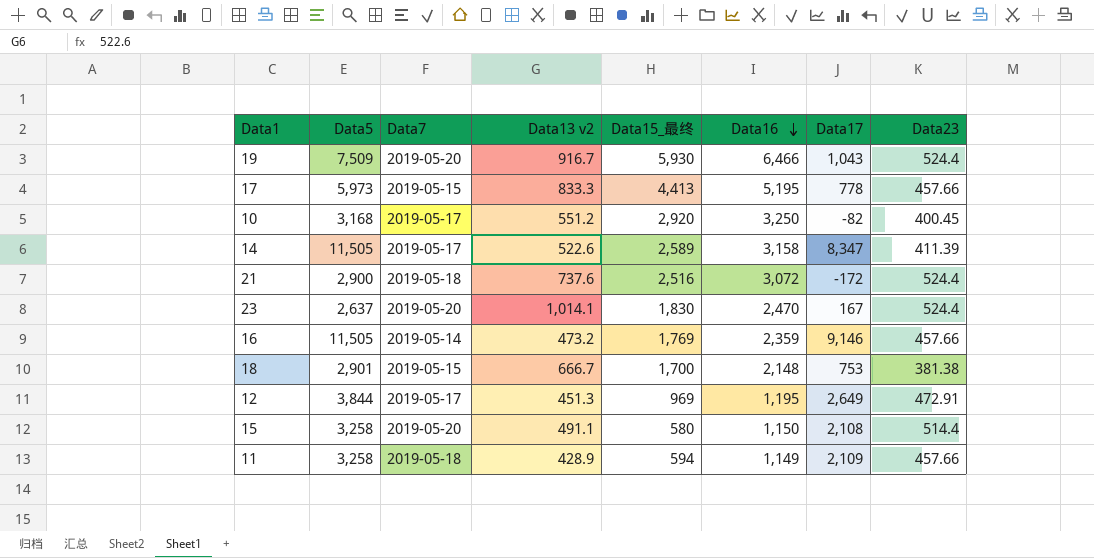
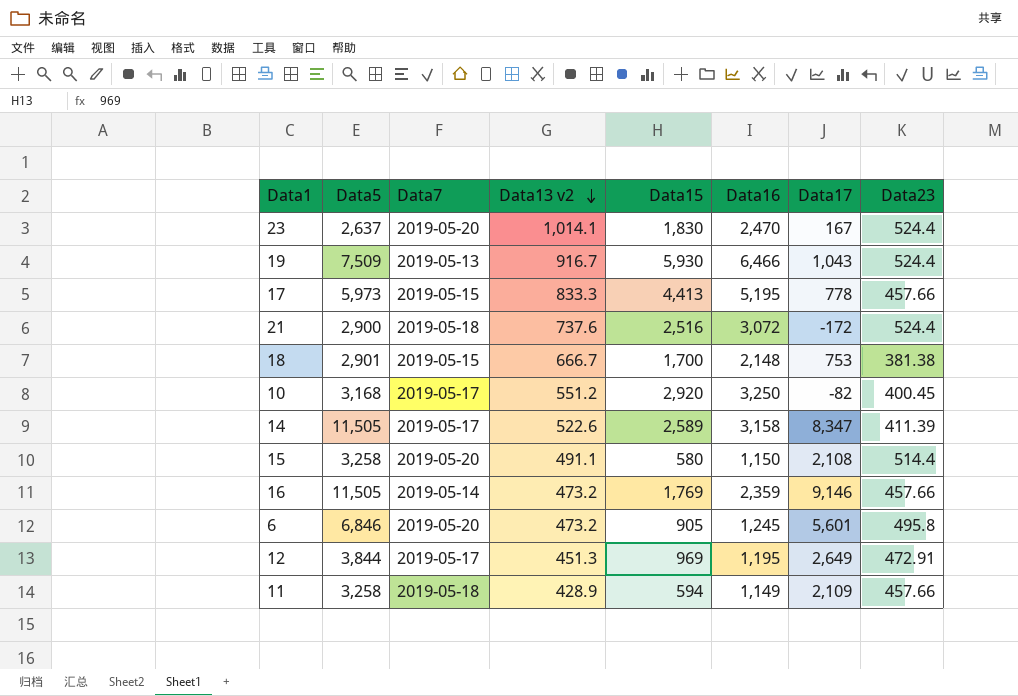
row order: Data16 descending -> Data13 v2 descending
column name: Data15_最终 -> Data15
19 | Data7: 2019-05-20 -> 2019-05-13
row 6: none -> 6,846 | 2019-05-20 | 473.2 | 905 | 1,245 | 5,601 | 495.8

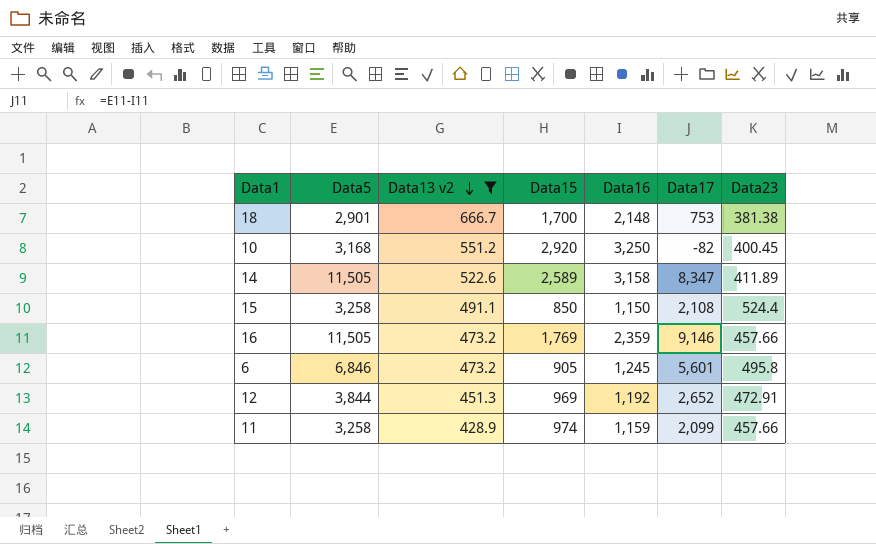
filter: none -> Data13 v2 <= 666.7
column Data7 | position: 3 -> none
14 | Data23: 411.39 -> 411.89
15 | Data15: 580 -> 850
15 | Data23: 514.4 -> 524.4
12 | Data16: 1,195 -> 1,192
12 | Data17: 2,649 -> 2,652
11 | Data15: 594 -> 974
11 | Data16: 1,149 -> 1,159
11 | Data17: 2,109 -> 2,099

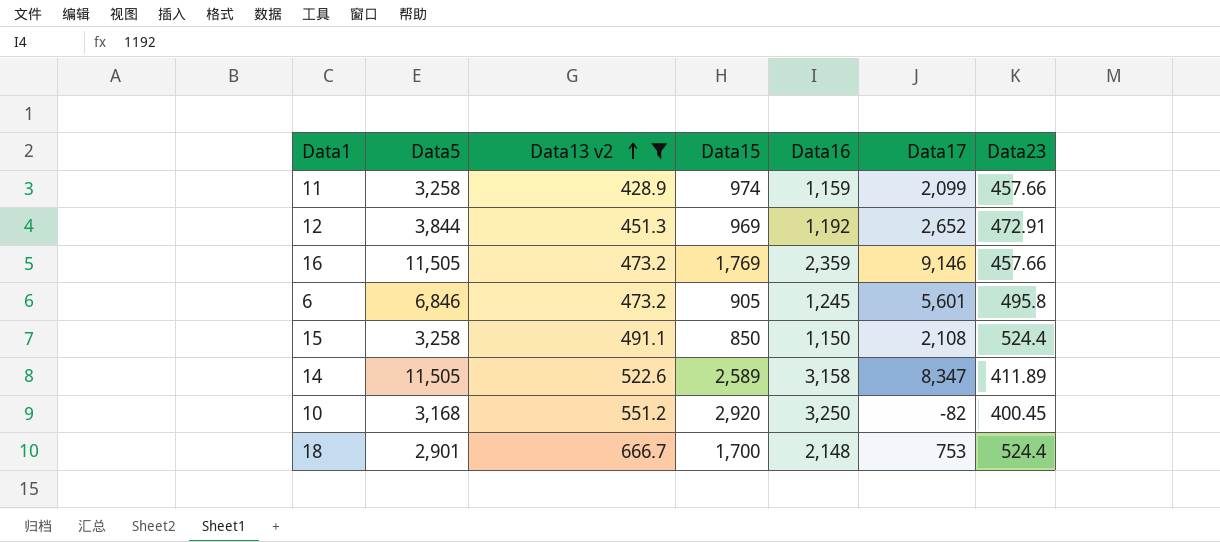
row order: Data13 v2 descending -> Data13 v2 ascending
18 | Data23: 381.38 -> 524.4

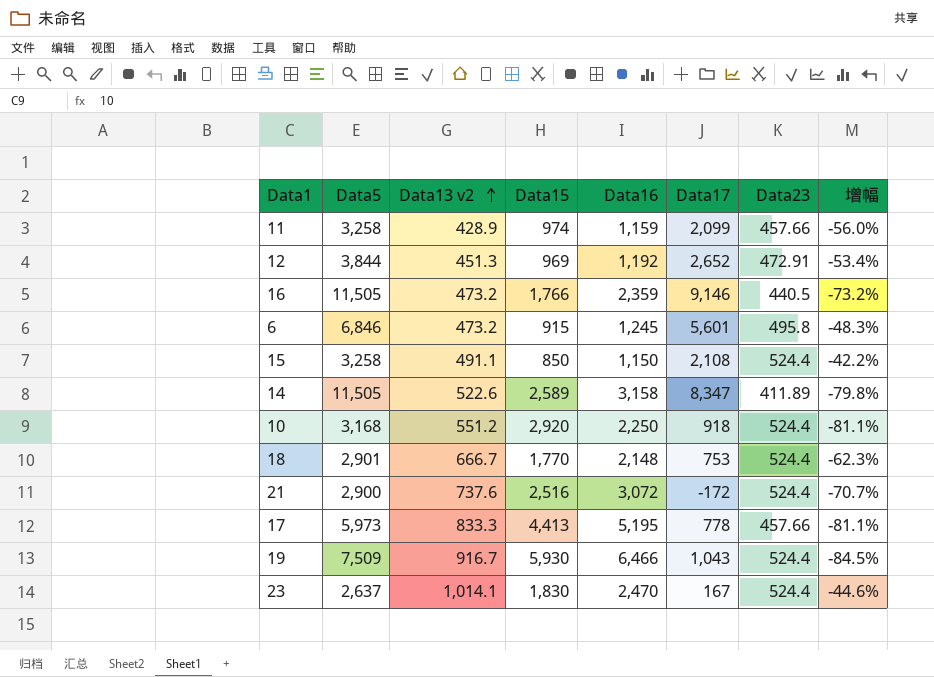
filter: Data13 v2 <= 666.7 -> none
column 增幅 | formula: none -> ([Data13 v2] - [Data15]) / [Data15]
16 | Data15: 1,769 -> 1,766
16 | Data23: 457.66 -> 440.5
6 | Data15: 905 -> 915
10 | Data16: 3,250 -> 2,250
10 | Data17: -82 -> 918
10 | Data23: 400.45 -> 524.4
18 | Data15: 1,700 -> 1,770

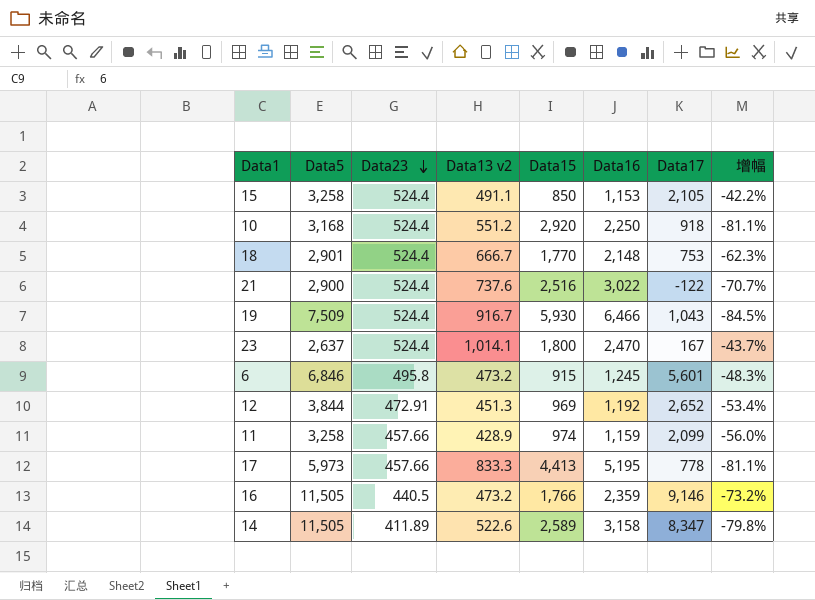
row order: Data13 v2 ascending -> Data23 descending
column Data23 | position: 7 -> 3
15 | Data16: 1,150 -> 1,153
15 | Data17: 2,108 -> 2,105
21 | Data16: 3,072 -> 3,022
21 | Data17: -172 -> -122
23 | Data15: 1,830 -> 1,800
23 | 增幅: -44.6% -> -43.7%

